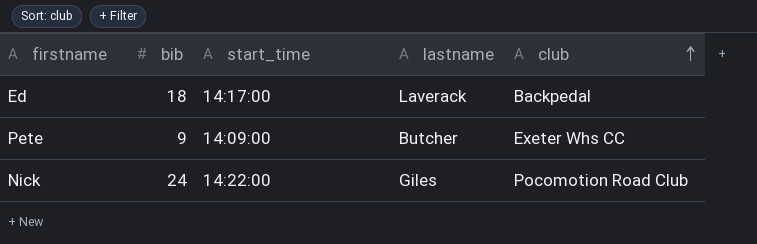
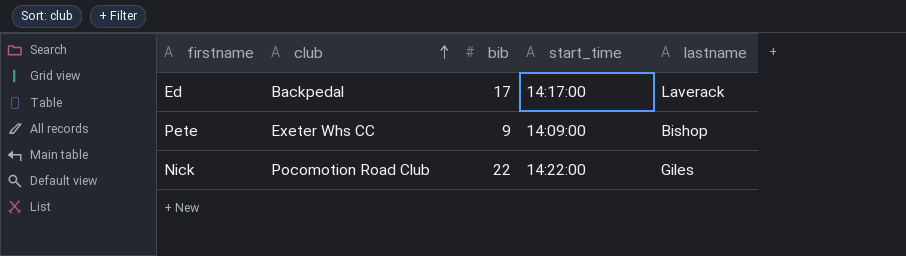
column club | position: 5 -> 2
Ed | bib: 18 -> 17
Pete | lastname: Butcher -> Bishop
Nick | bib: 24 -> 22

